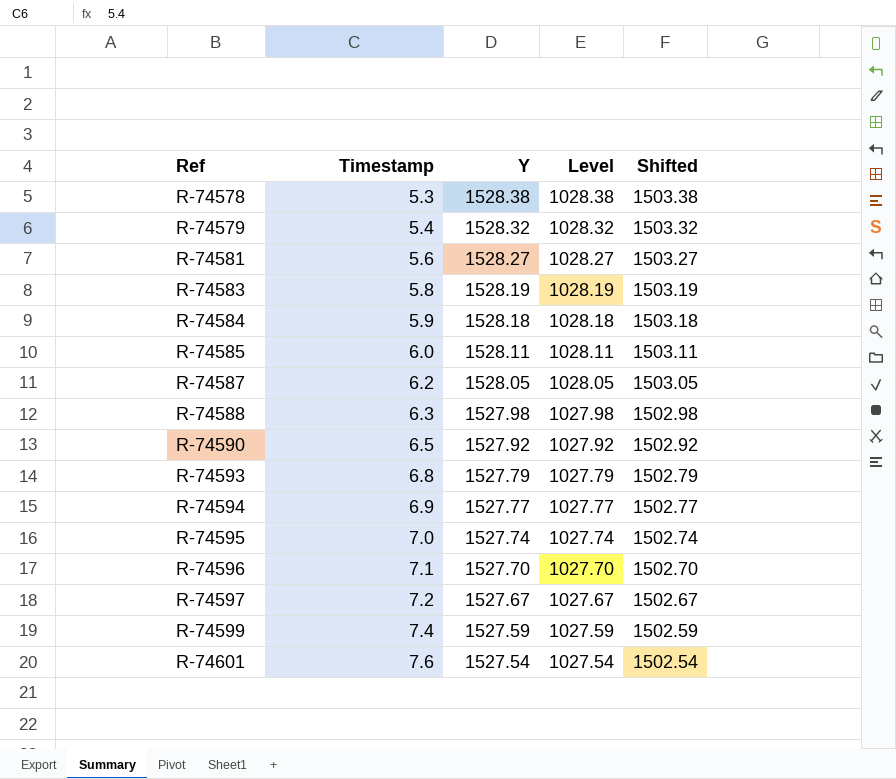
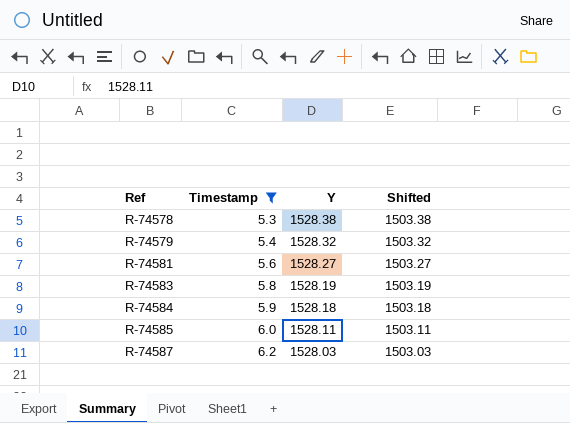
filter: none -> Timestamp <= 6.2
column Level | formula: [Y] - 500 -> none
R-74587 | Y: 1528.05 -> 1528.03
R-74587 | Shifted: 1503.05 -> 1503.03

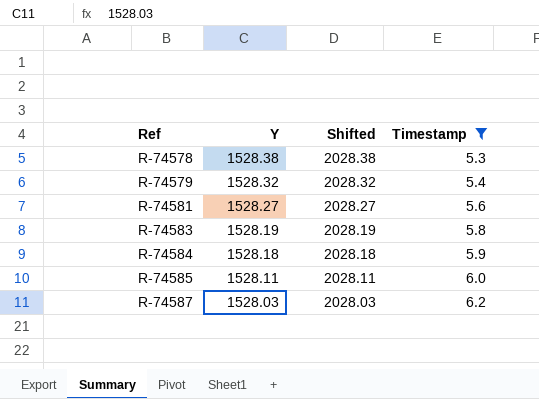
column Shifted | formula: [Y] - 25 -> [Y] + 500
column Timestamp | position: 2 -> 4

